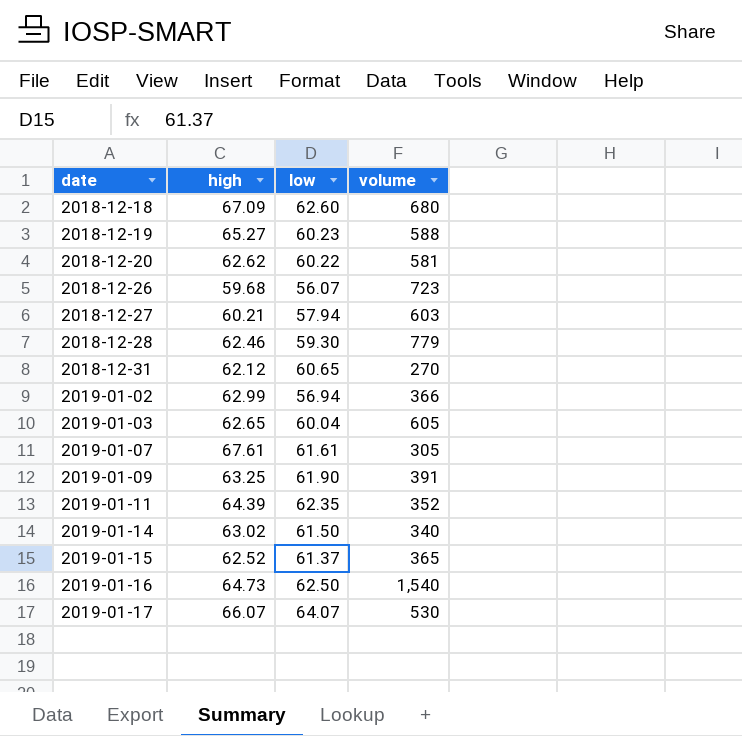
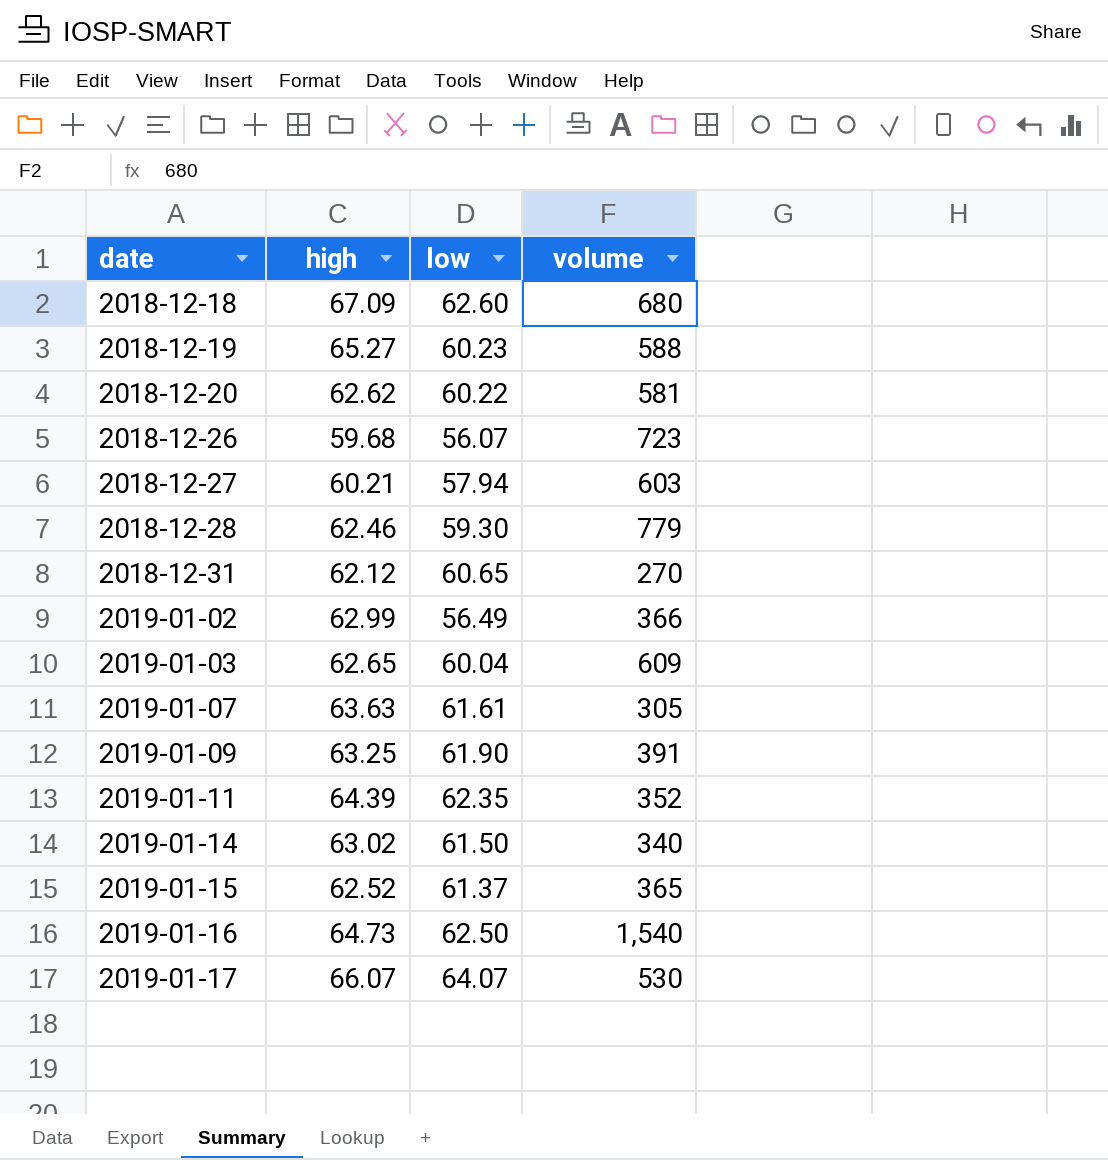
2019-01-02 | low: 56.94 -> 56.49
2019-01-03 | volume: 605 -> 609
2019-01-07 | high: 67.61 -> 63.63

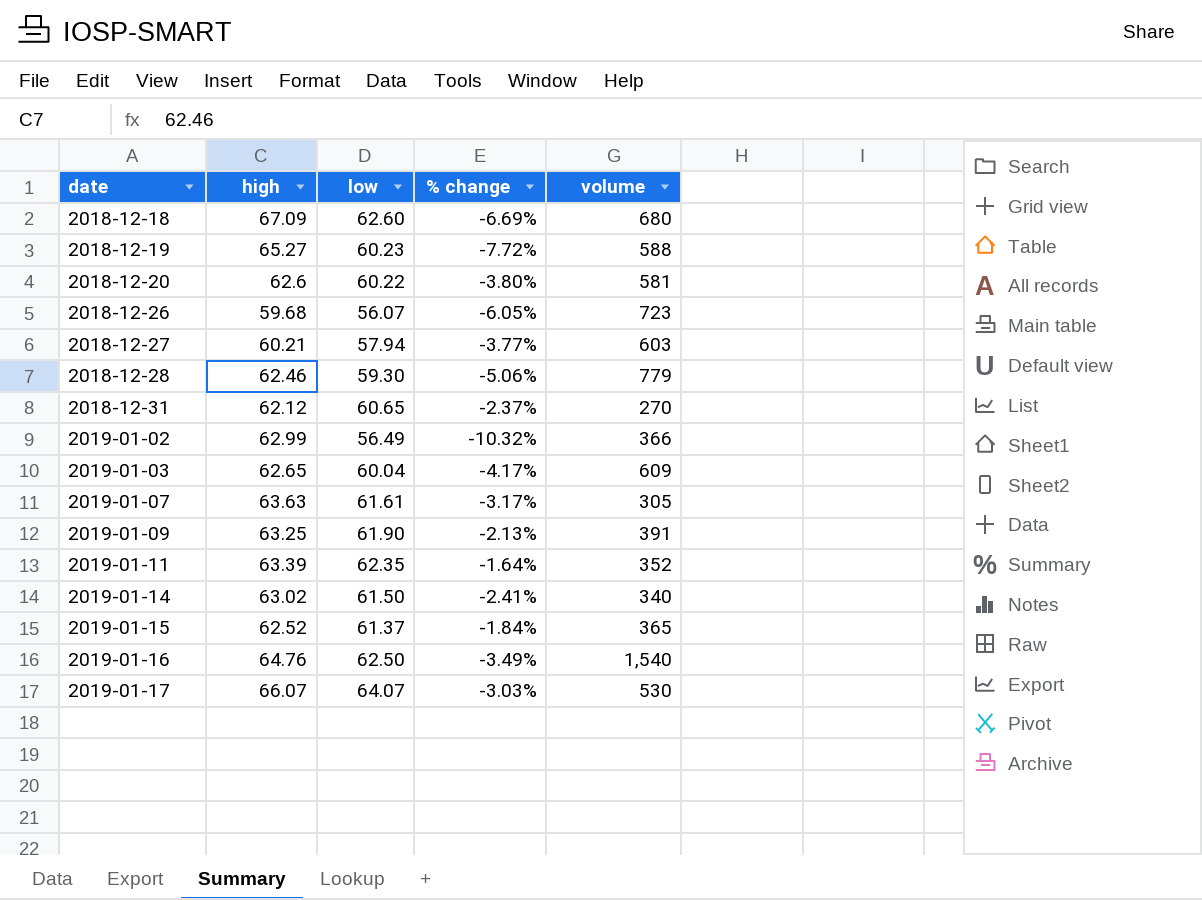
column % change | formula: none -> ([low] - [high]) / [high]
2018-12-20 | high: 62.62 -> 62.6
2019-01-11 | high: 64.39 -> 63.39
2019-01-16 | high: 64.73 -> 64.76

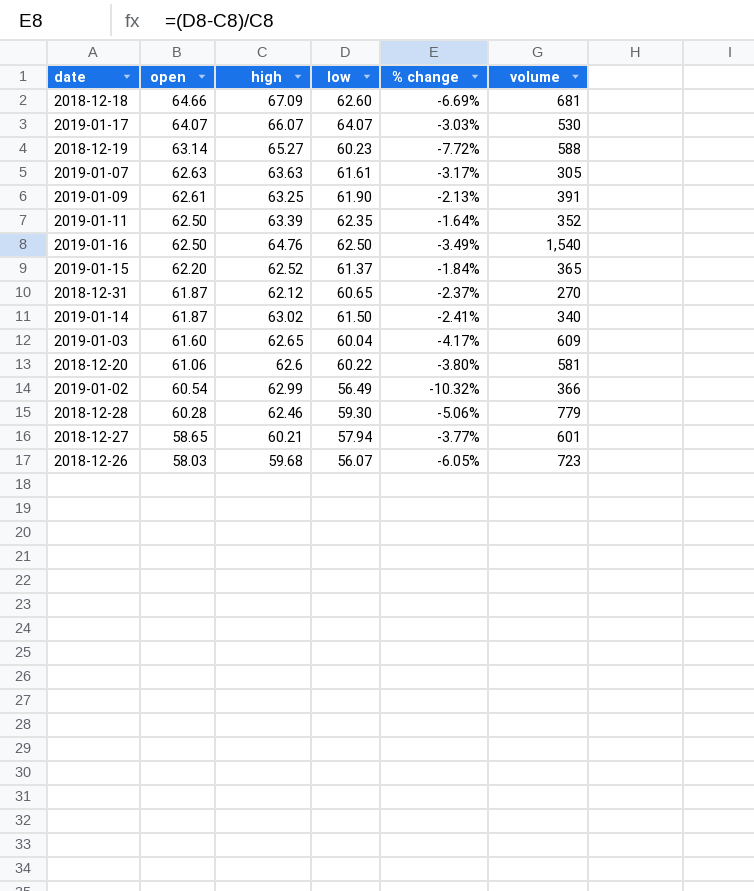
row order: date ascending -> open descending
column open | position: none -> 2
2018-12-18 | volume: 680 -> 681
2018-12-27 | volume: 603 -> 601

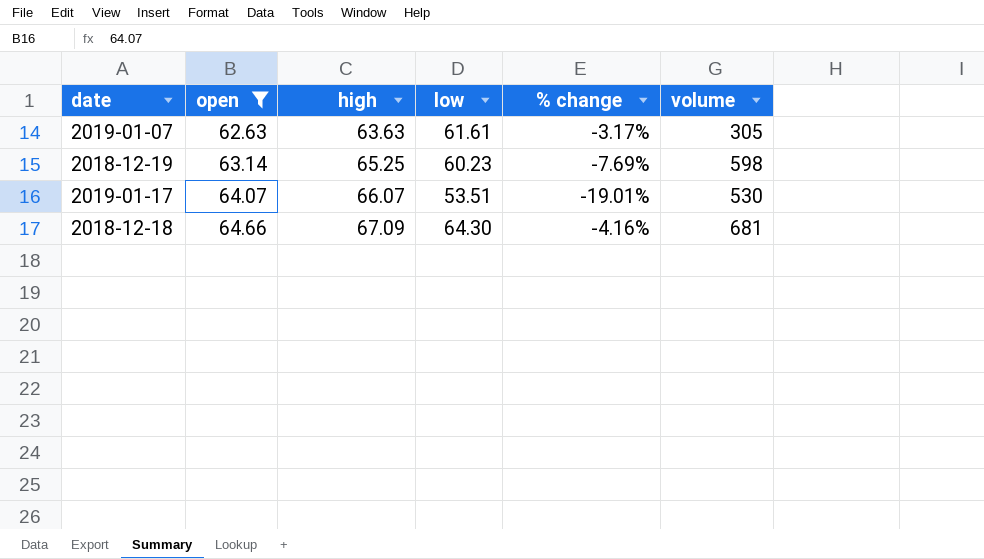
filter: none -> open >= 62.63
row order: open descending -> open ascending
2018-12-19 | high: 65.27 -> 65.25
2018-12-19 | % change: -7.72% -> -7.69%
2018-12-19 | volume: 588 -> 598
2019-01-17 | low: 64.07 -> 53.51
2019-01-17 | % change: -3.03% -> -19.01%
2018-12-18 | low: 62.60 -> 64.30
2018-12-18 | % change: -6.69% -> -4.16%

